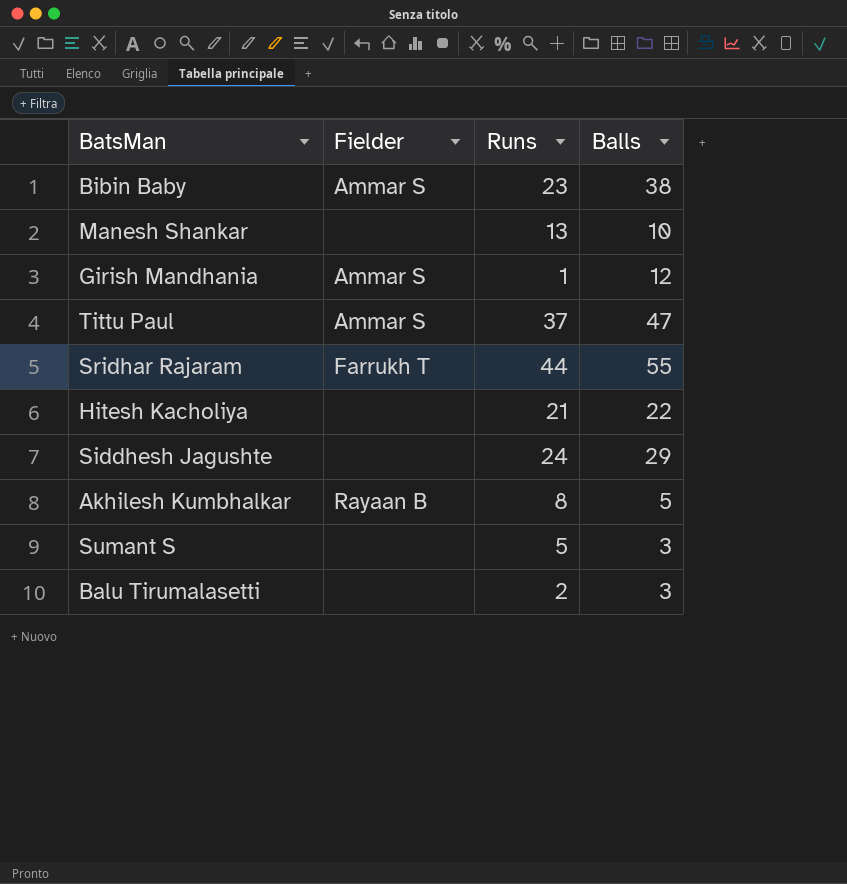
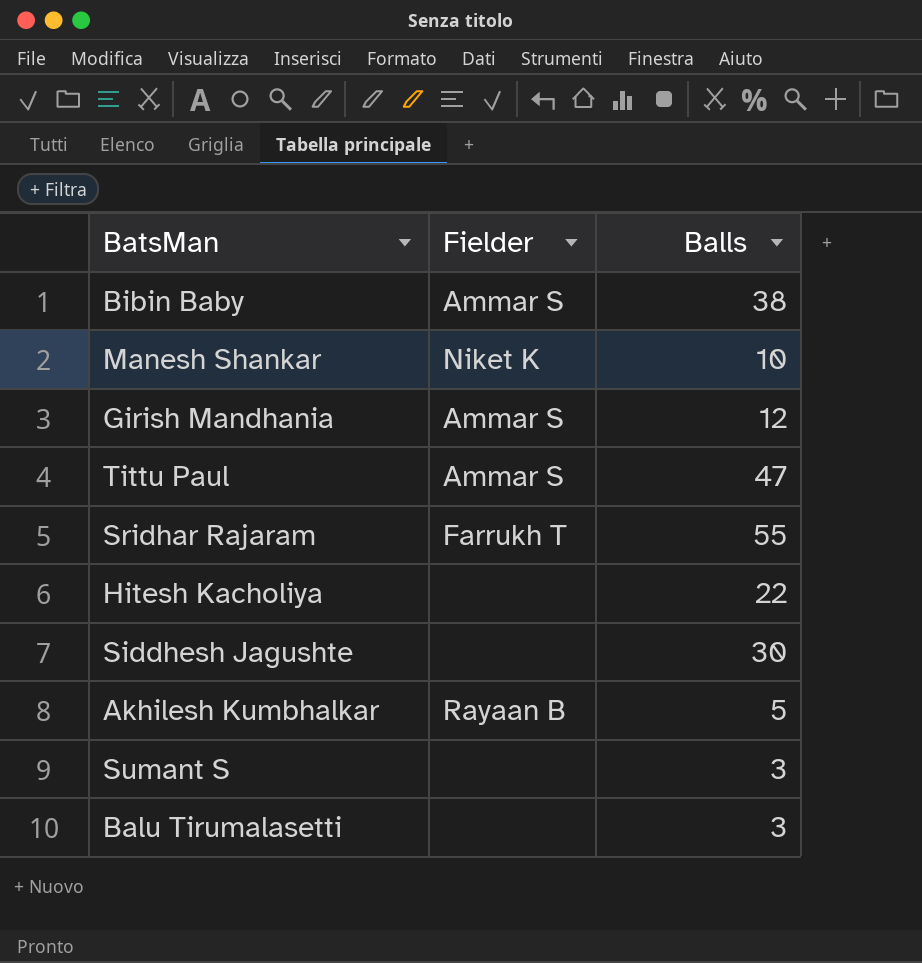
column Runs | position: 3 -> none
Manesh Shankar | Fielder: none -> Niket K
Siddhesh Jagushte | Balls: 29 -> 30

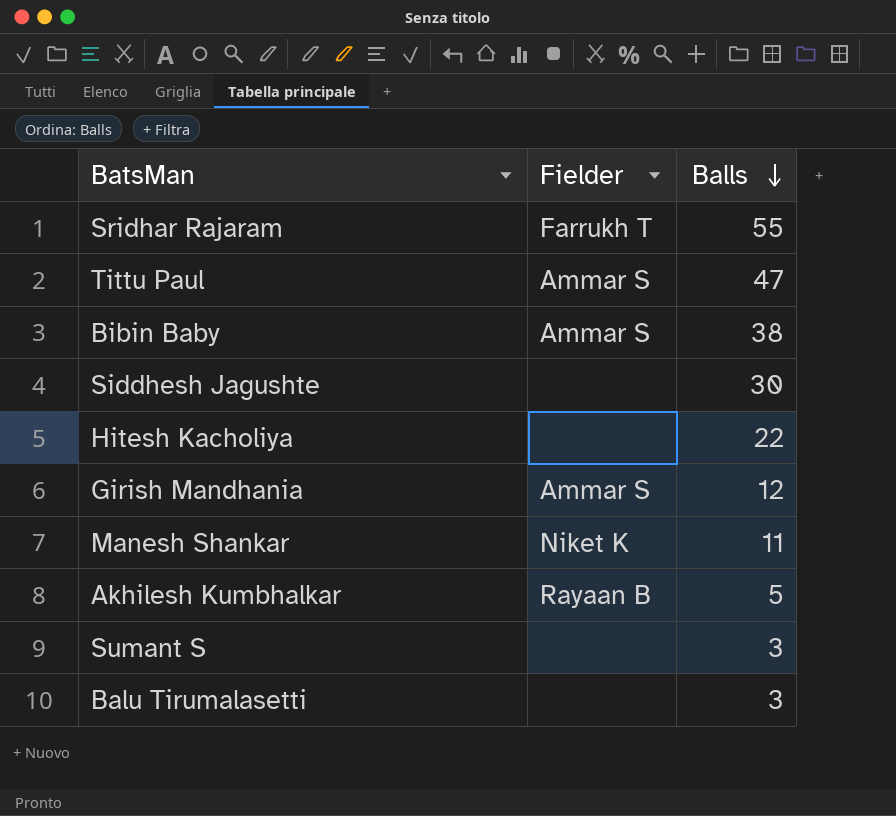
row order: none -> Balls descending
Manesh Shankar | Balls: 10 -> 11

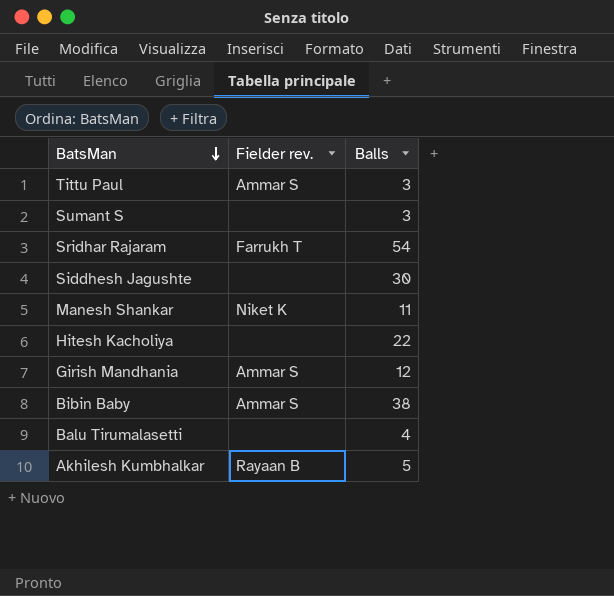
row order: Balls descending -> BatsMan descending
column name: Fielder -> Fielder rev.
Tittu Paul | Balls: 47 -> 3
Sridhar Rajaram | Balls: 55 -> 54
Balu Tirumalasetti | Balls: 3 -> 4

